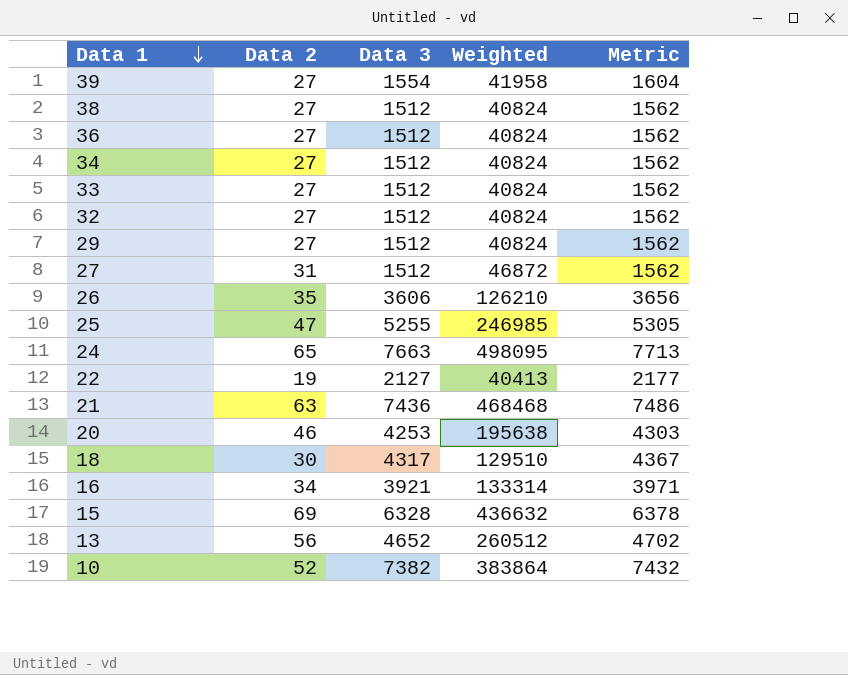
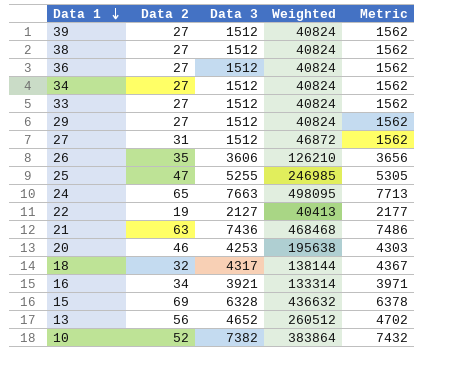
row 32: 27 | 1512 | 40824 | 1562 -> none
39 | Data 3: 1554 -> 1512
39 | Weighted: 41958 -> 40824
39 | Metric: 1604 -> 1562
18 | Data 2: 30 -> 32
18 | Weighted: 129510 -> 138144

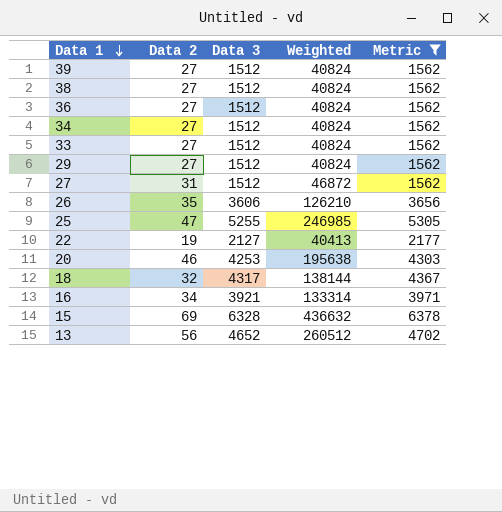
filter: none -> Metric <= 6378

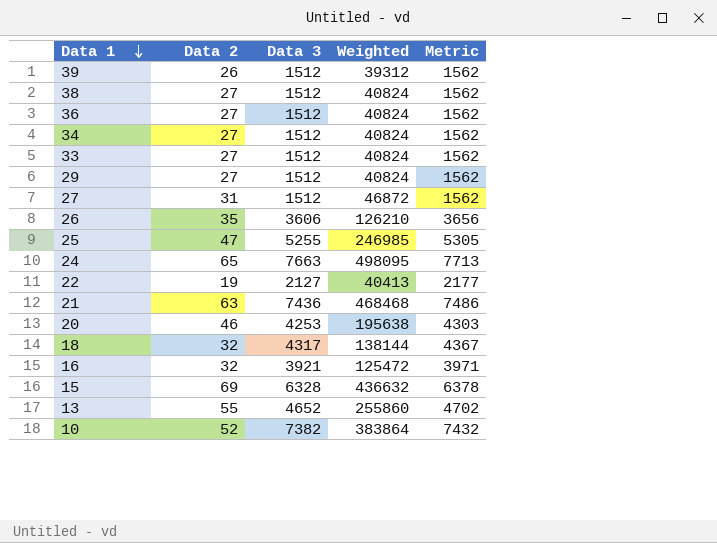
filter: Metric <= 6378 -> none
39 | Data 2: 27 -> 26
39 | Weighted: 40824 -> 39312
16 | Data 2: 34 -> 32
16 | Weighted: 133314 -> 125472
13 | Data 2: 56 -> 55
13 | Weighted: 260512 -> 255860

